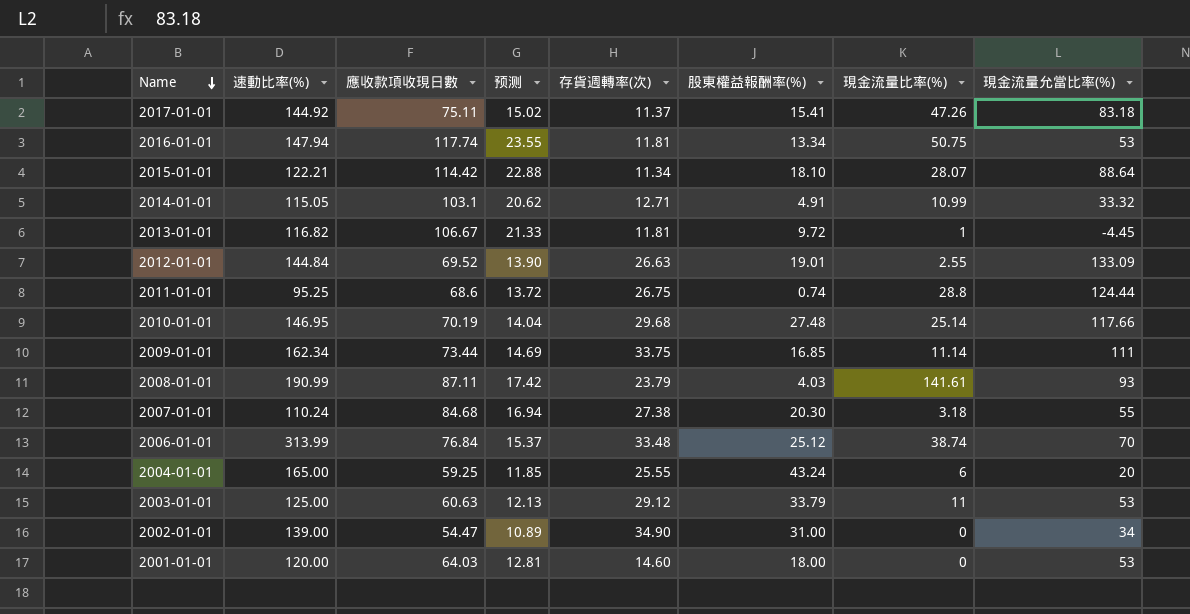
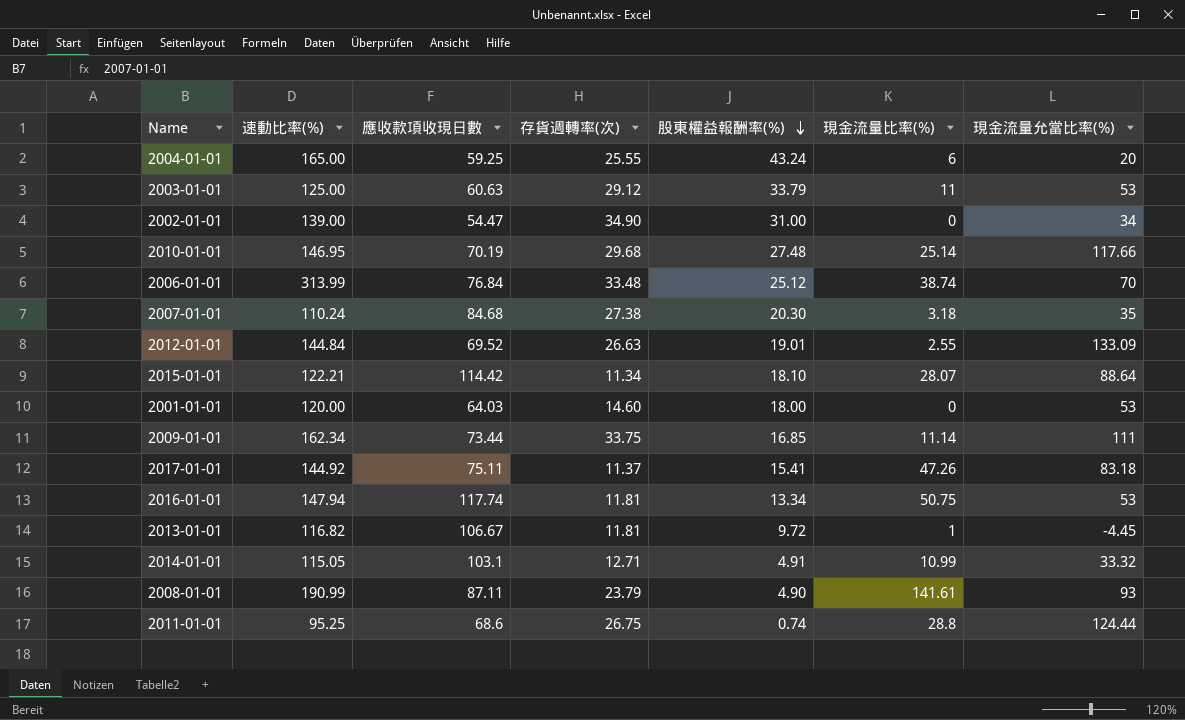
row order: Name descending -> 股東權益報酬率(%) descending
column 预测 | formula: [應收款項收現日數] * 0.2 -> none
2007-01-01 | 現金流量允當比率(%): 55 -> 35
2008-01-01 | 股東權益報酬率(%): 4.03 -> 4.90

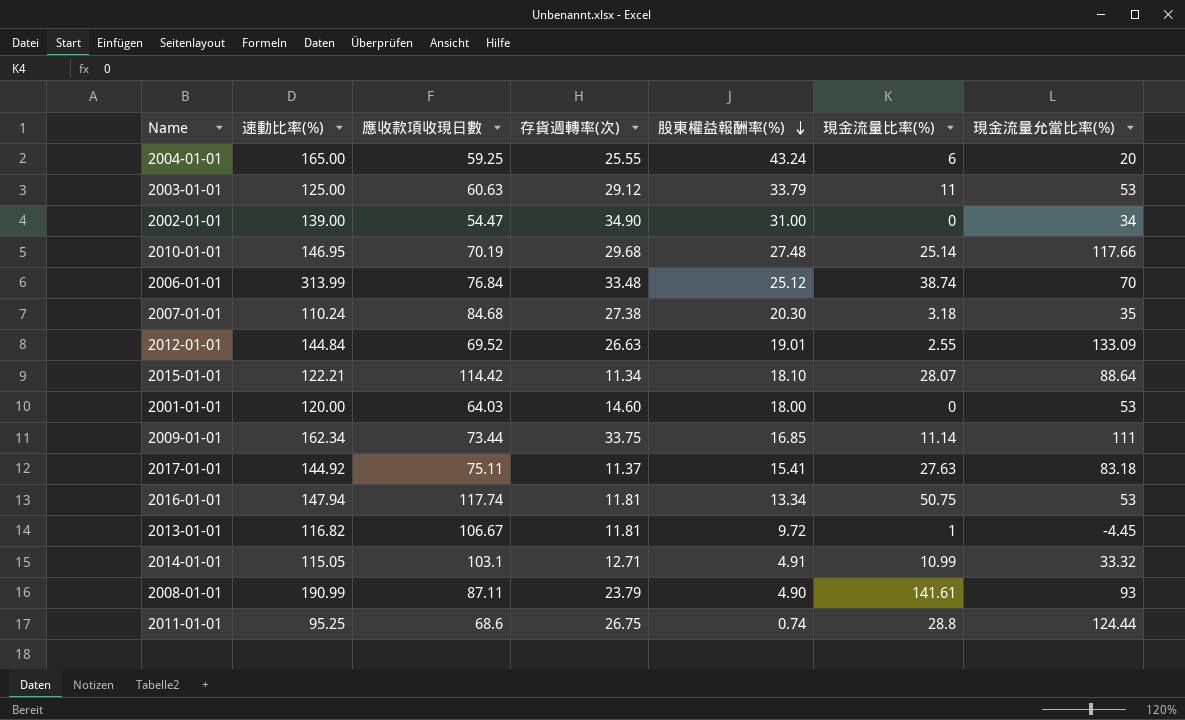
2017-01-01 | 現金流量比率(%): 47.26 -> 27.63

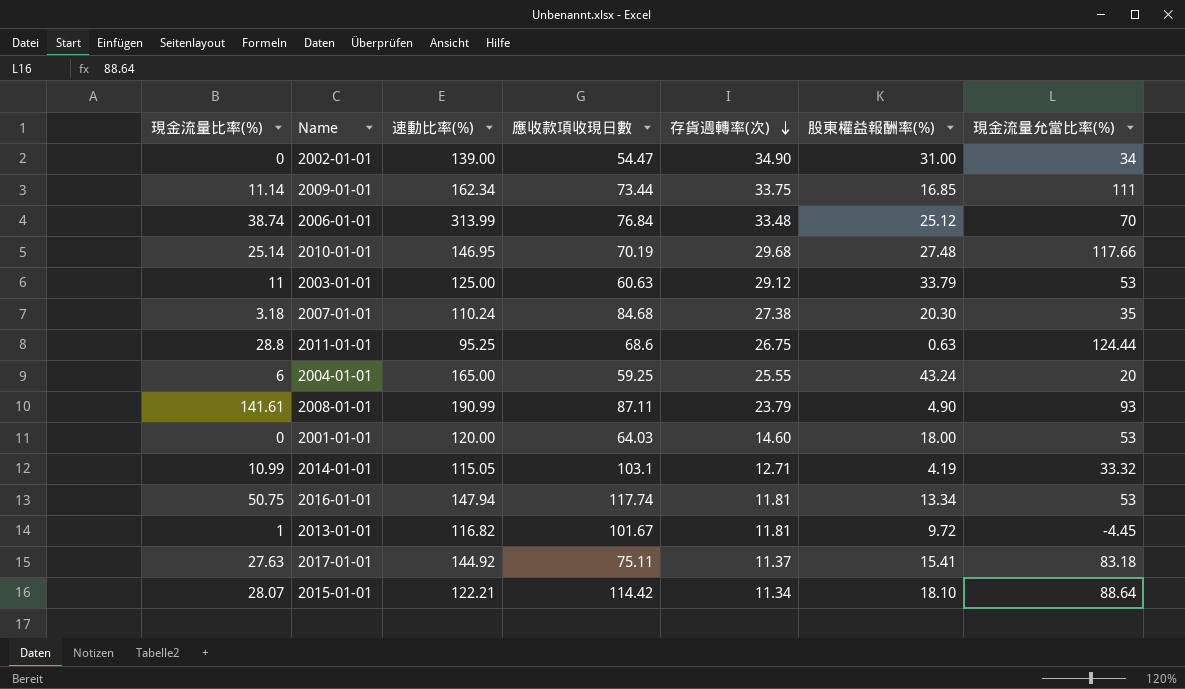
row order: 股東權益報酬率(%) descending -> 存貨週轉率(次) descending
column 現金流量比率(%) | position: 6 -> 1
row 2012-01-01: 144.84 | 69.52 | 26.63 | 19.01 | 2.55 | 133.09 -> none
2011-01-01 | 股東權益報酬率(%): 0.74 -> 0.63
2014-01-01 | 股東權益報酬率(%): 4.91 -> 4.19
2013-01-01 | 應收款項收現日數: 106.67 -> 101.67

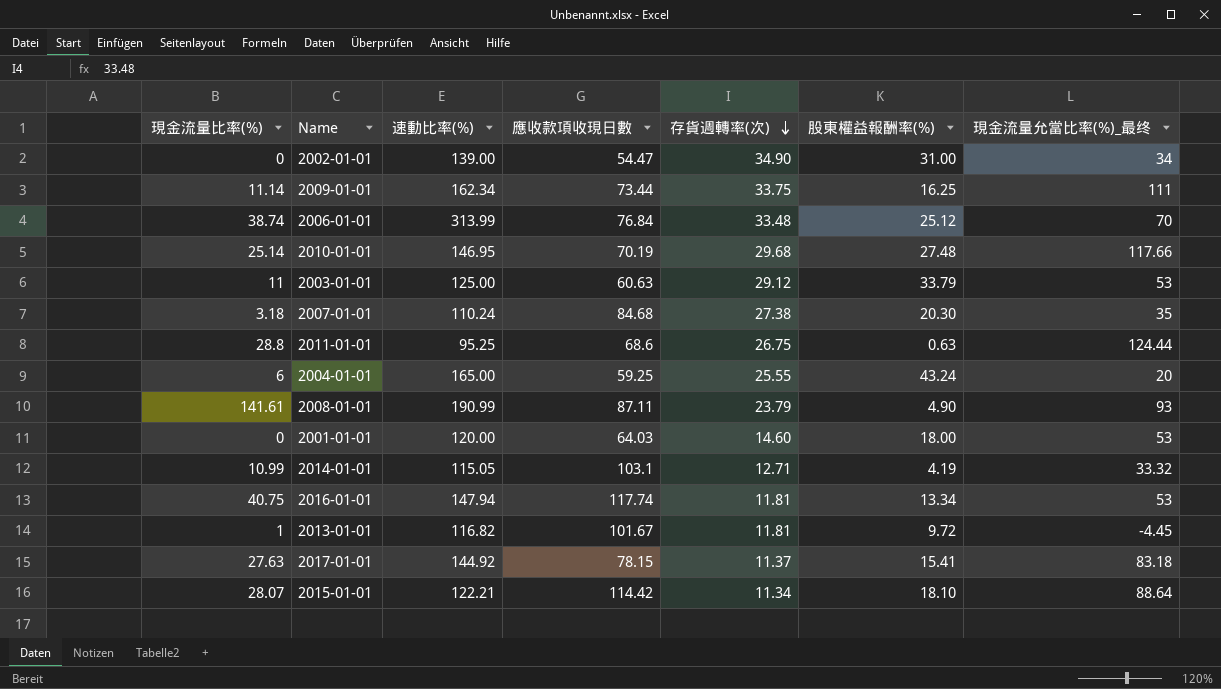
column name: 現金流量允當比率(%) -> 現金流量允當比率(%)_最终
2009-01-01 | 股東權益報酬率(%): 16.85 -> 16.25
2016-01-01 | 現金流量比率(%): 50.75 -> 40.75
2017-01-01 | 應收款項收現日數: 75.11 -> 78.15

